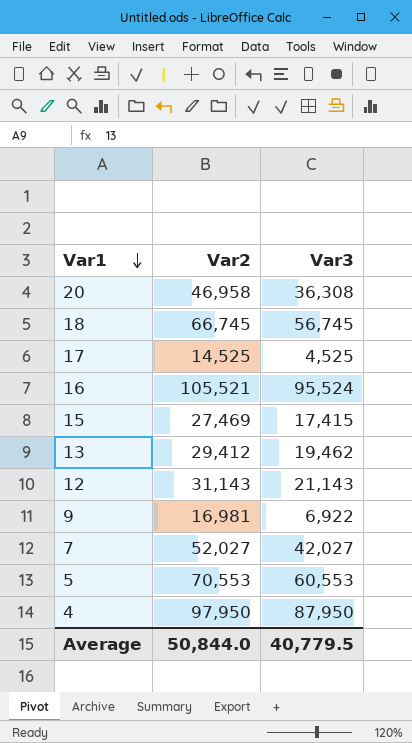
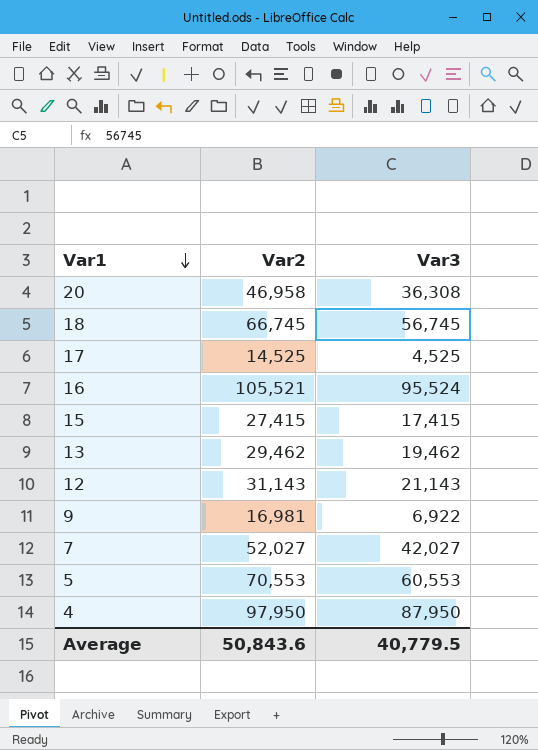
15 | Var2: 27,469 -> 27,415
13 | Var2: 29,412 -> 29,462
Average | Var2: 50,844.0 -> 50,843.6

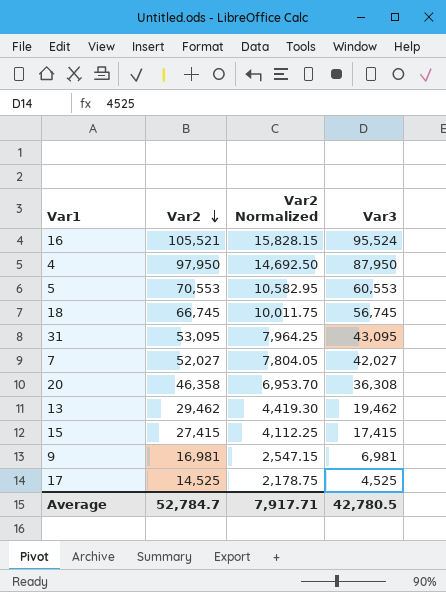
row order: Var1 descending -> Var2 descending
column Var2 Normalized | formula: none -> [Var2] * 0.15
row 12: 31,143 | 21,143 -> none
row 31: none -> 53,095 | 7,964.25 | 43,095
20 | Var2: 46,958 -> 46,358
9 | Var3: 6,922 -> 6,981
Average | Var2: 50,843.6 -> 52,784.7
Average | Var3: 40,779.5 -> 42,780.5

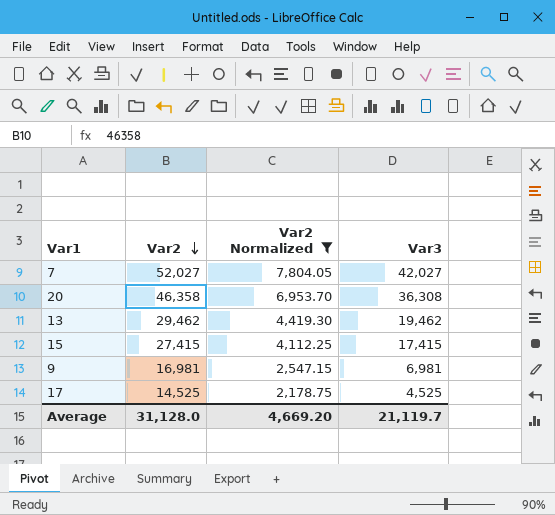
filter: none -> Var2 Normalized <= 7,804.05
Average | Var2: 52,784.7 -> 31,128.0
Average | Var2 Normalized: 7,917.71 -> 4,669.20
Average | Var3: 42,780.5 -> 21,119.7

